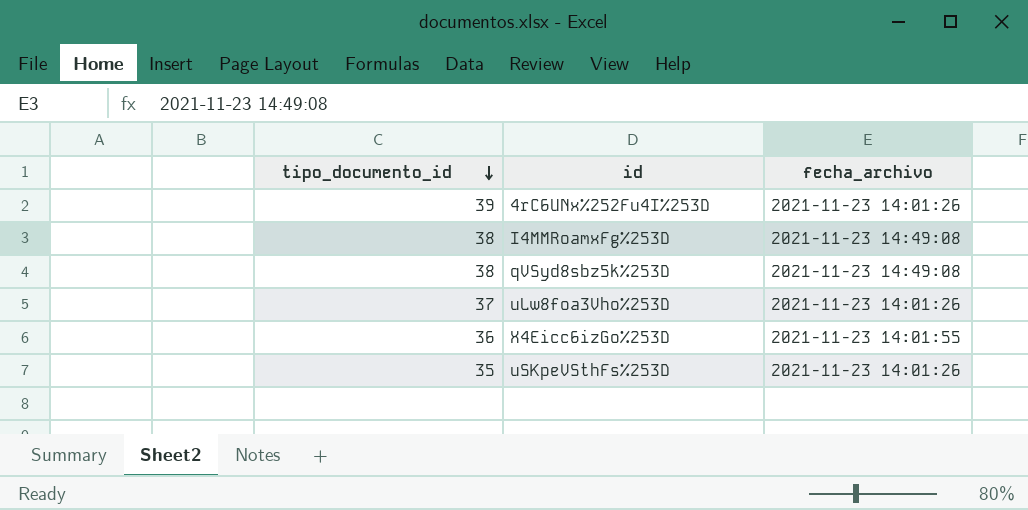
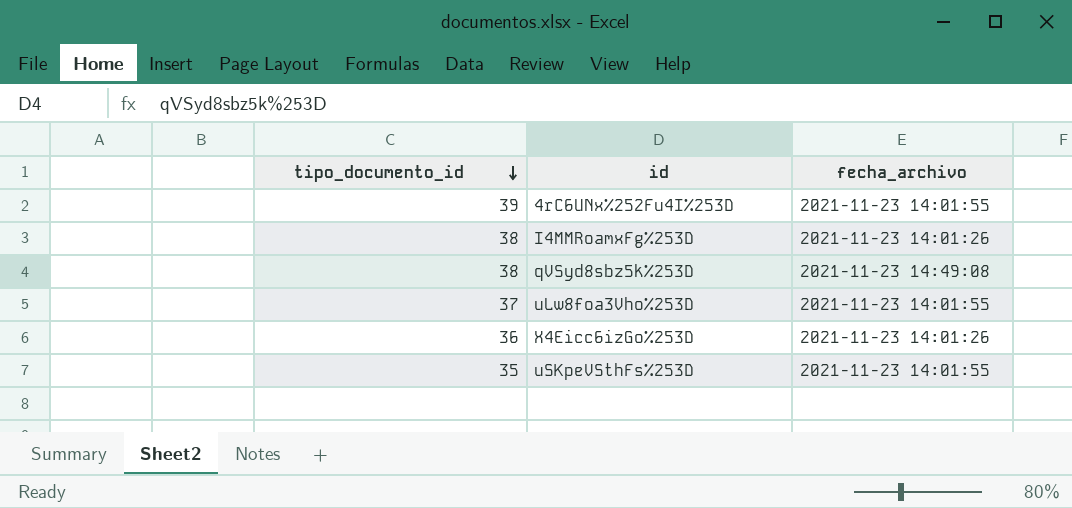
4rC6UNx%252Fu4I%253D | fecha_archivo: 2021-11-23 14:01:26 -> 2021-11-23 14:01:55
I4MMRoamxFg%253D | fecha_archivo: 2021-11-23 14:49:08 -> 2021-11-23 14:01:26
uLw8foa3Vho%253D | fecha_archivo: 2021-11-23 14:01:26 -> 2021-11-23 14:01:55
X4Eicc6izGo%253D | fecha_archivo: 2021-11-23 14:01:55 -> 2021-11-23 14:01:26
uSKpeVSthFs%253D | fecha_archivo: 2021-11-23 14:01:26 -> 2021-11-23 14:01:55

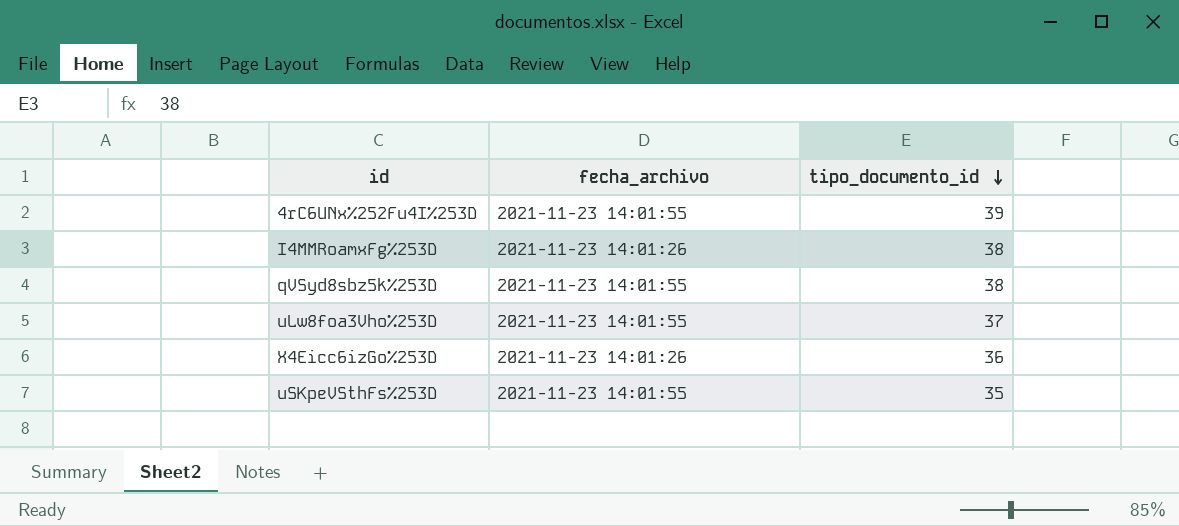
column tipo_documento_id | position: 1 -> 3
qVSyd8sbz5k%253D | fecha_archivo: 2021-11-23 14:49:08 -> 2021-11-23 14:01:55

